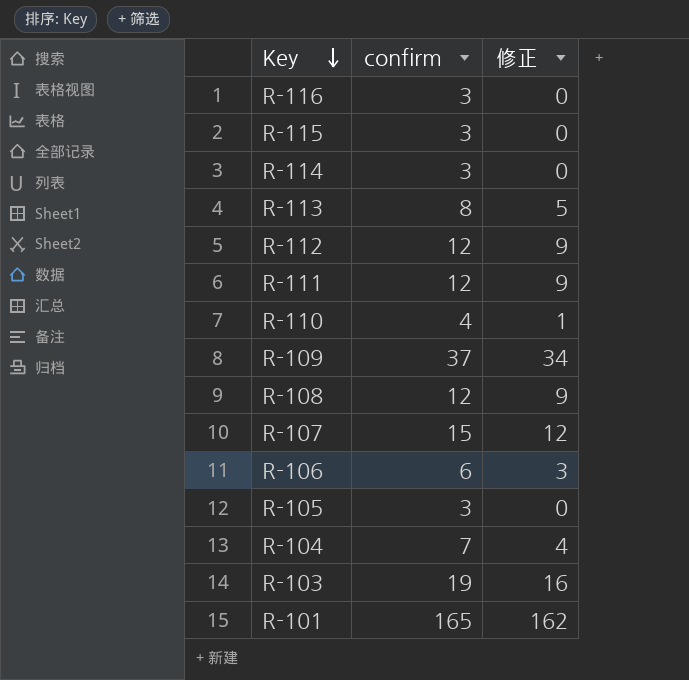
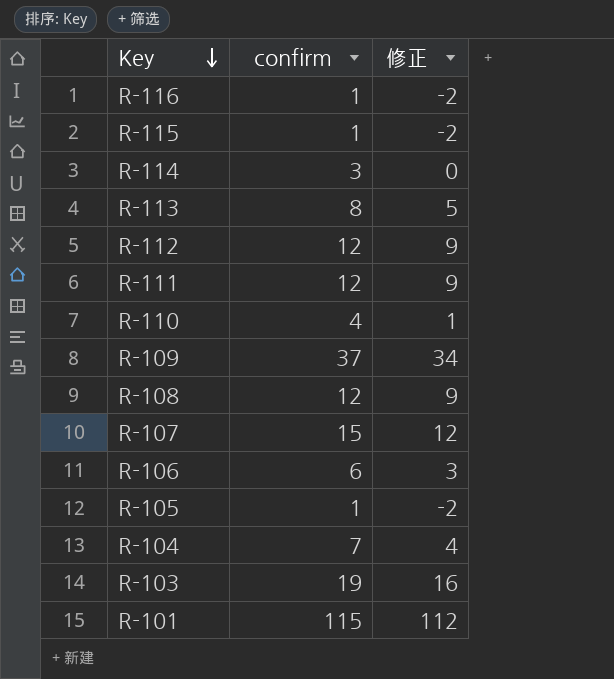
R-116 | confirm: 3 -> 1
R-116 | 修正: 0 -> -2
R-115 | confirm: 3 -> 1
R-115 | 修正: 0 -> -2
R-105 | confirm: 3 -> 1
R-105 | 修正: 0 -> -2
R-101 | confirm: 165 -> 115
R-101 | 修正: 162 -> 112

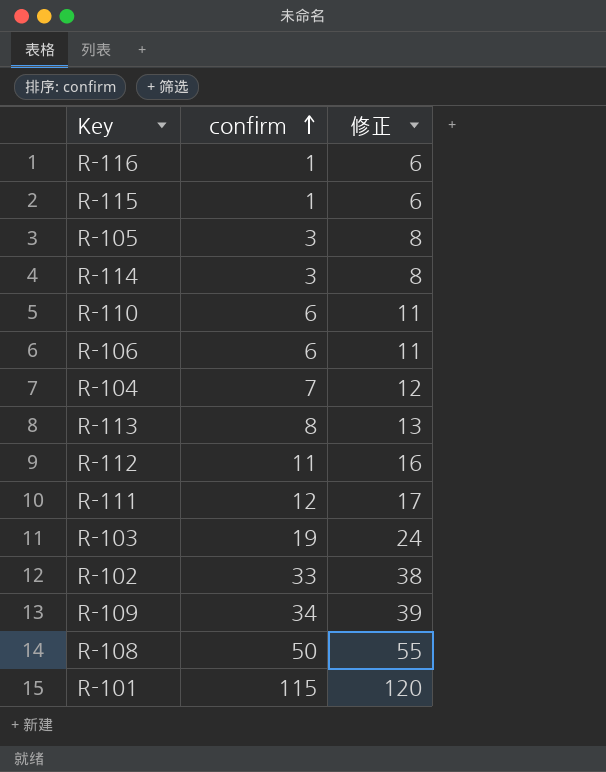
row order: Key descending -> confirm ascending
column 修正 | formula: [confirm] - 3 -> [confirm] + 5
row R-107: 15 | 12 -> none
R-105 | confirm: 1 -> 3
R-110 | confirm: 4 -> 6
R-112 | confirm: 12 -> 11
row R-102: none -> 33 | 38
R-109 | confirm: 37 -> 34
R-108 | confirm: 12 -> 50

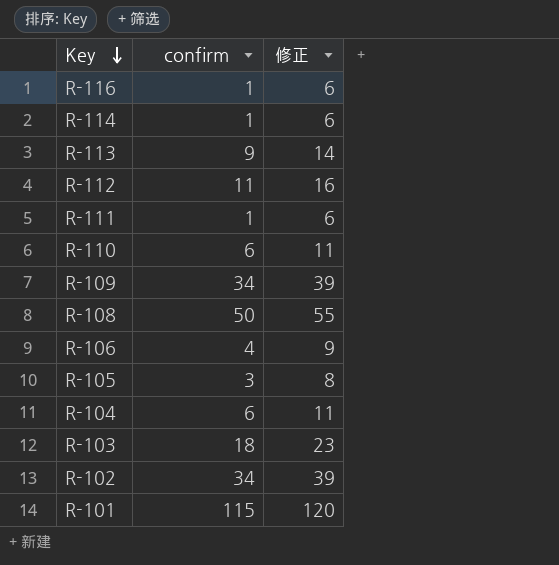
row order: confirm ascending -> Key descending
row R-115: 1 | 6 -> none
R-114 | confirm: 3 -> 1
R-114 | 修正: 8 -> 6
R-113 | confirm: 8 -> 9
R-113 | 修正: 13 -> 14
R-111 | confirm: 12 -> 1
R-111 | 修正: 17 -> 6
R-106 | confirm: 6 -> 4
R-106 | 修正: 11 -> 9
R-104 | confirm: 7 -> 6
R-104 | 修正: 12 -> 11
R-103 | confirm: 19 -> 18
R-103 | 修正: 24 -> 23
R-102 | confirm: 33 -> 34
R-102 | 修正: 38 -> 39

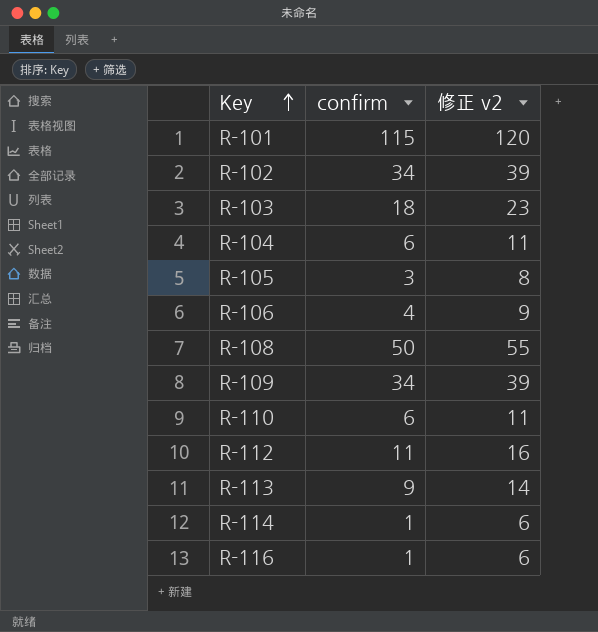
row order: Key descending -> Key ascending
column name: 修正 -> 修正 v2
row R-111: 1 | 6 -> none

